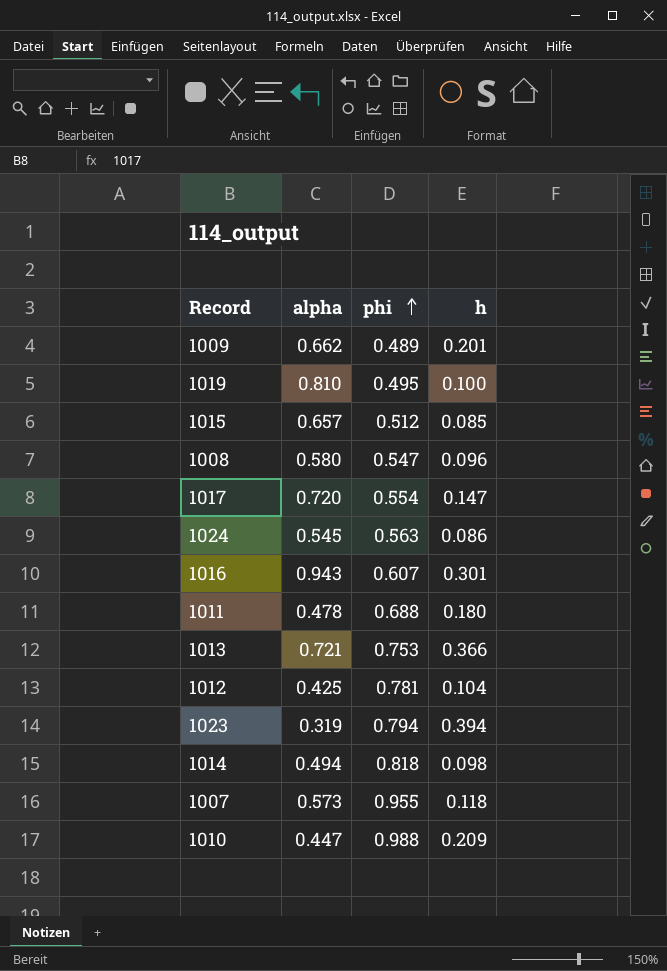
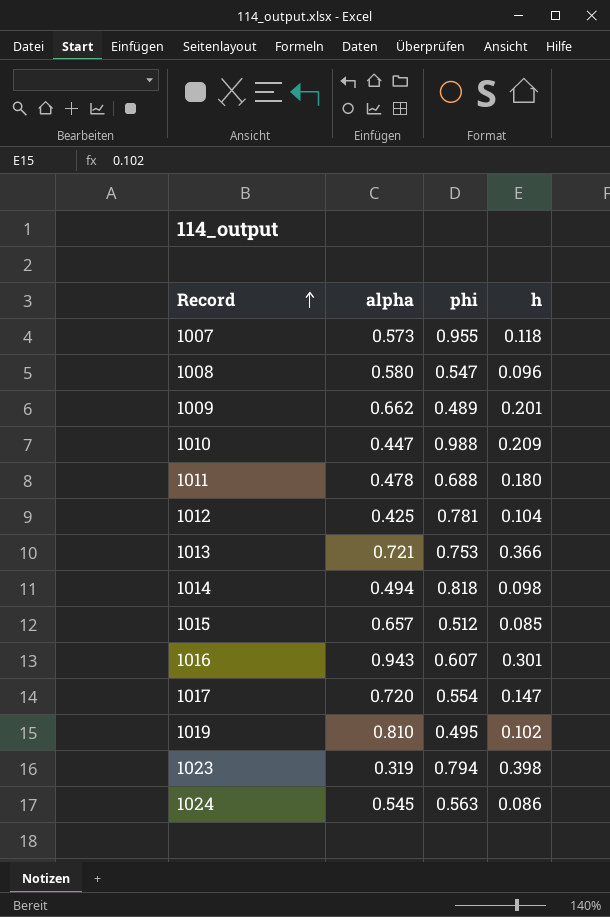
row order: phi ascending -> Record ascending
1019 | h: 0.100 -> 0.102
1023 | h: 0.394 -> 0.398

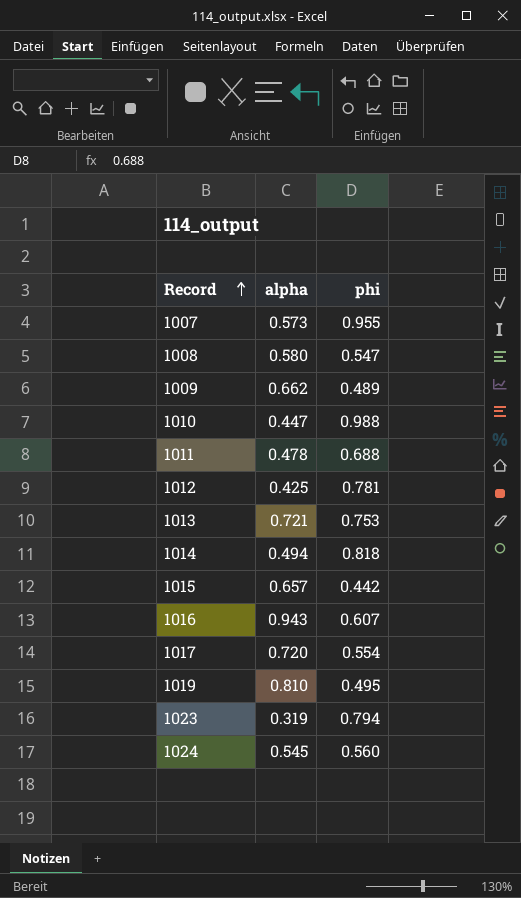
column h | position: 4 -> none
1015 | phi: 0.512 -> 0.442
1024 | phi: 0.563 -> 0.560

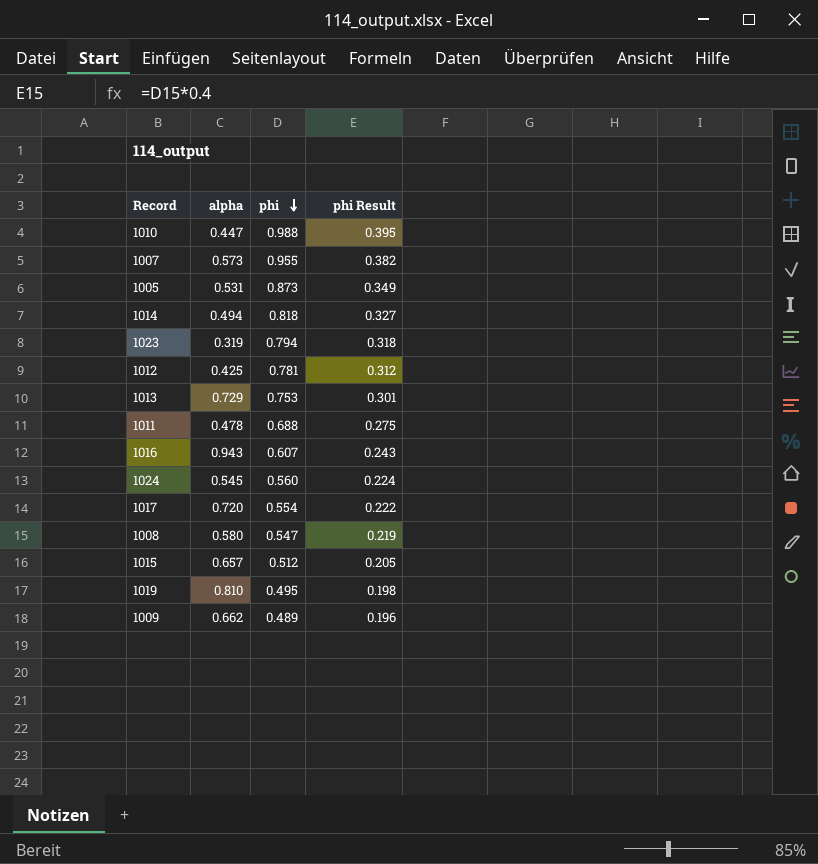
row order: Record ascending -> phi descending
column phi Result | formula: none -> [phi] * 0.4
row 1005: none -> 0.531 | 0.873 | 0.349
1013 | alpha: 0.721 -> 0.729
1015 | phi: 0.442 -> 0.512

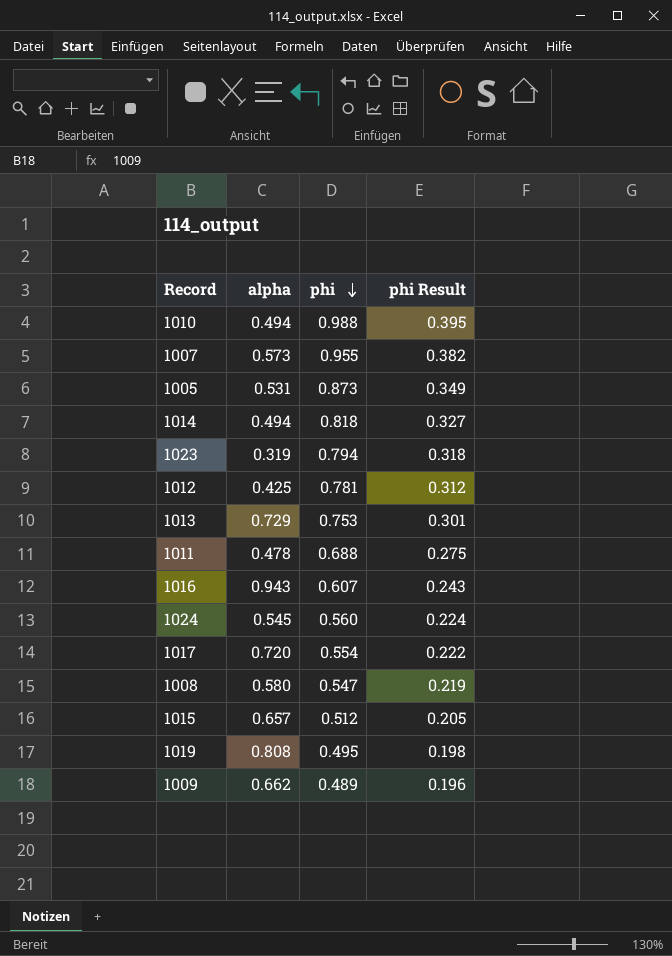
1010 | alpha: 0.447 -> 0.494
1019 | alpha: 0.810 -> 0.808

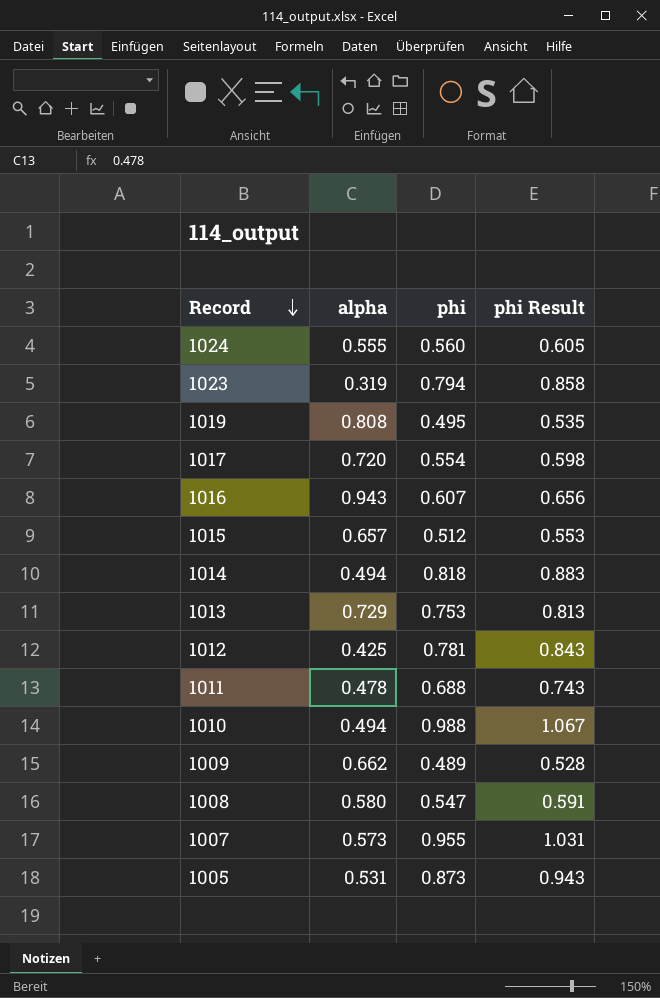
row order: phi descending -> Record descending
column phi Result | formula: [phi] * 0.4 -> [phi] * 1.08
1024 | alpha: 0.545 -> 0.555

